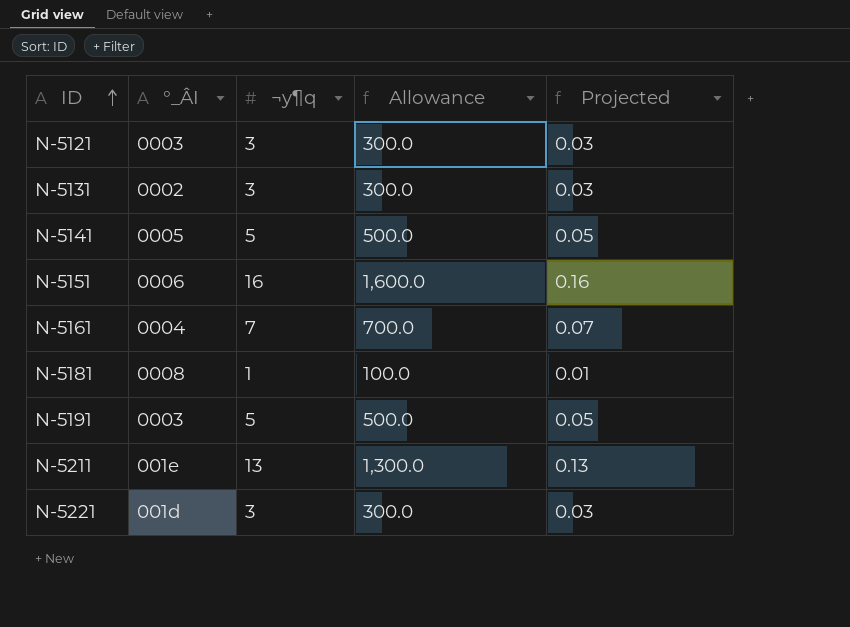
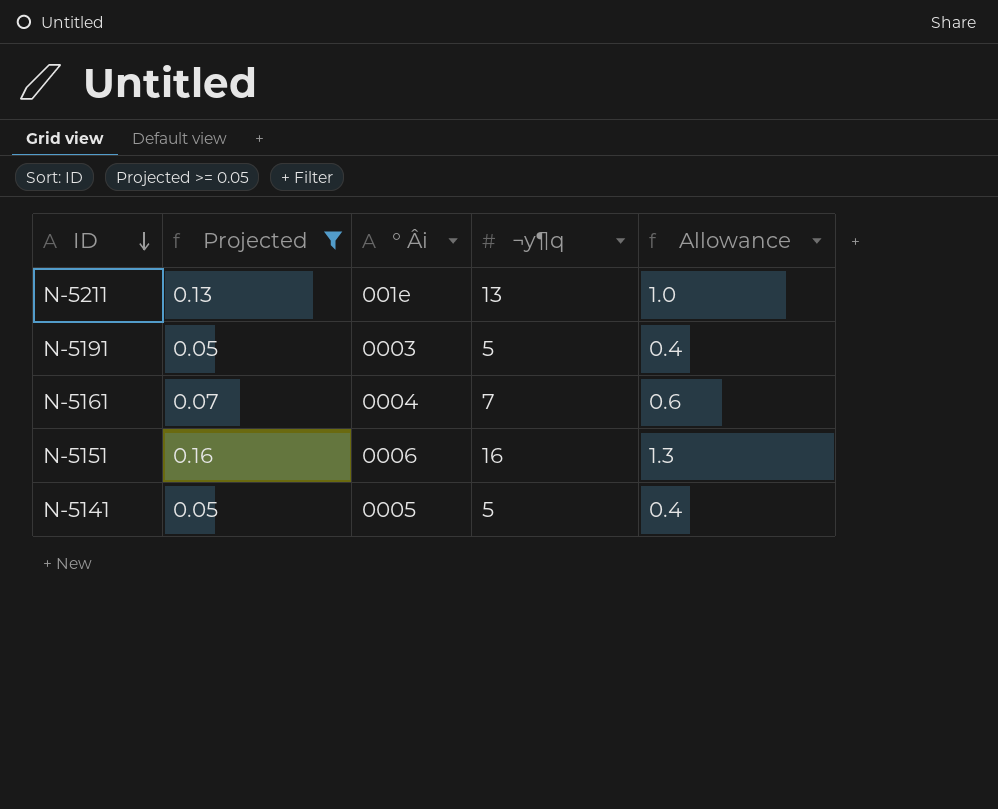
filter: none -> Projected >= 0.05
row order: ID ascending -> ID descending
column Projected | position: 5 -> 2
column name: °_ÂI -> ° Âi
column Allowance | formula: [¬y¶q] * 100 -> [¬y¶q] * 0.08

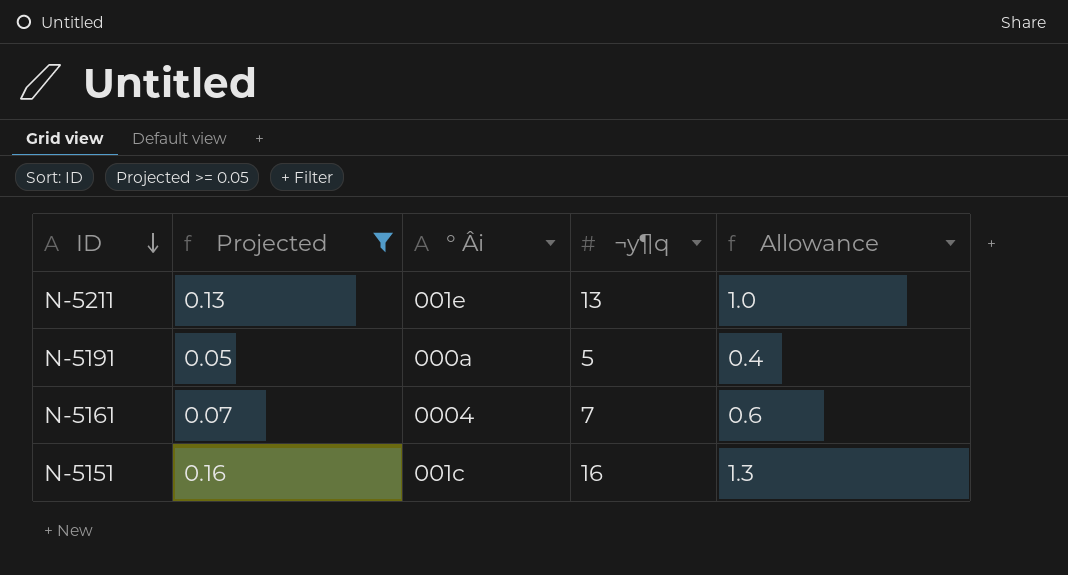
row N-5141: 0.05 | 0005 | 5 | 0.4 -> none
N-5191 | ° Âi: 0003 -> 000a
N-5151 | ° Âi: 0006 -> 001c

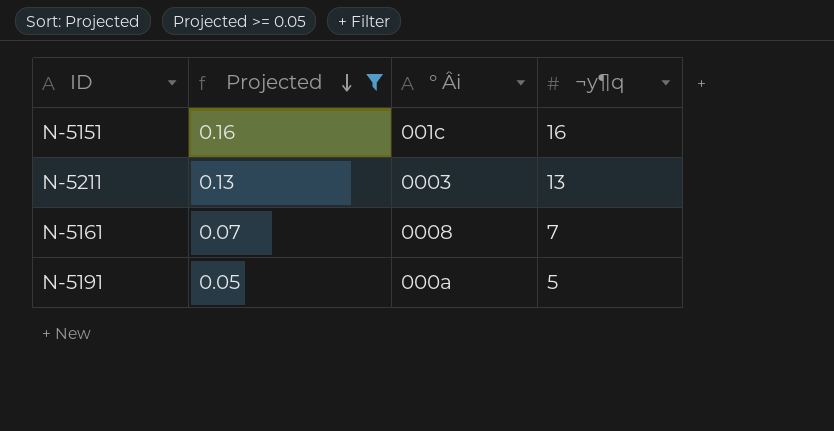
row order: ID descending -> Projected descending
column Allowance | formula: [¬y¶q] * 0.08 -> none
N-5211 | ° Âi: 001e -> 0003
N-5161 | ° Âi: 0004 -> 0008

